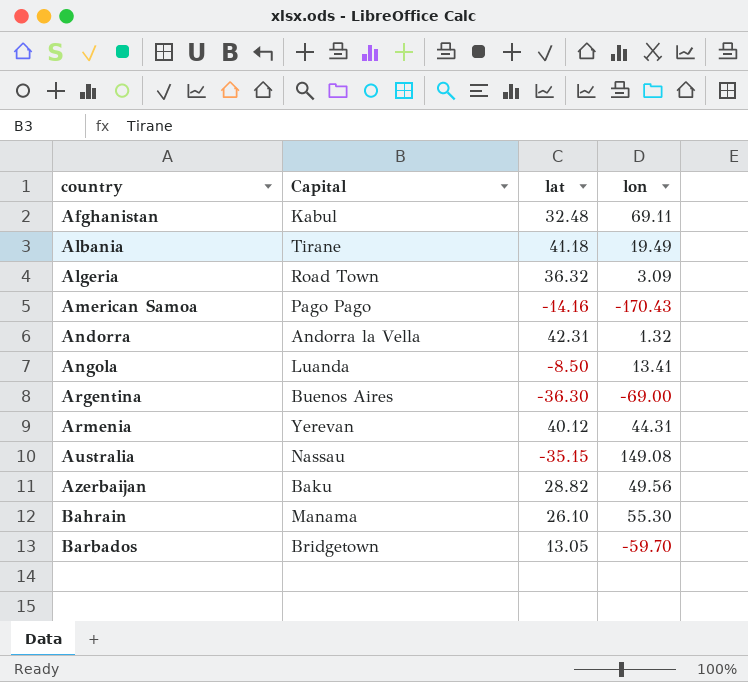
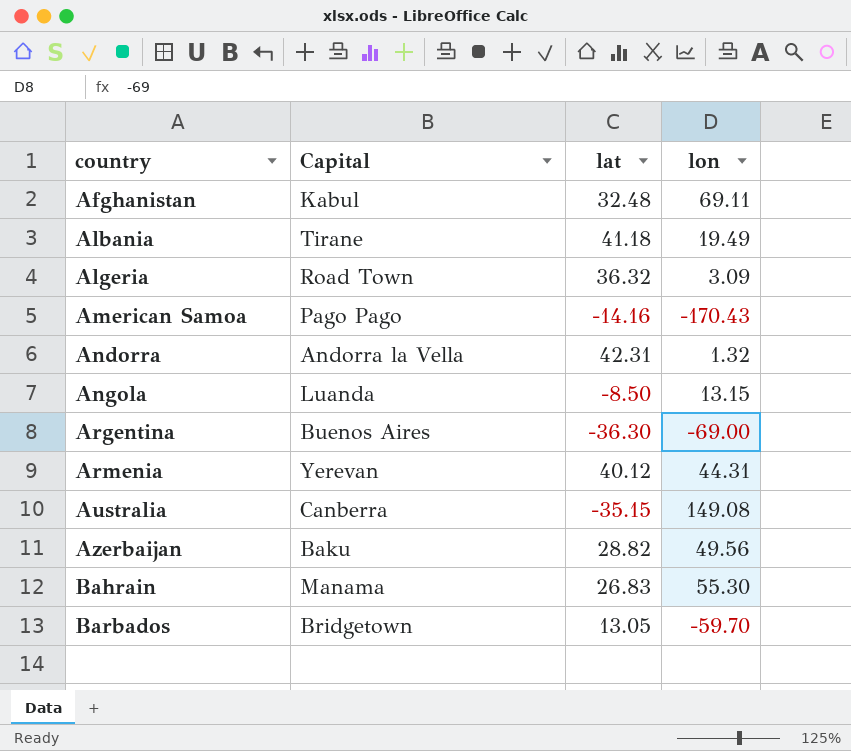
Angola | lon: 13.41 -> 13.15
Australia | Capital: Nassau -> Canberra
Bahrain | lat: 26.10 -> 26.83

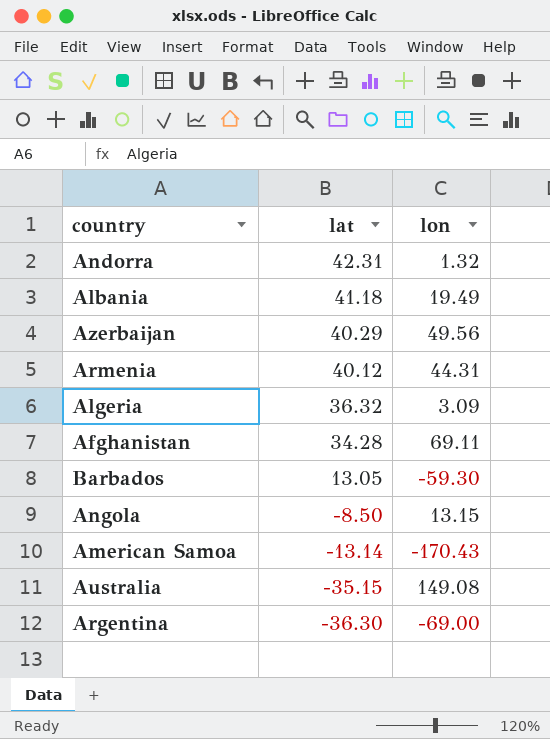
row order: country ascending -> lat descending
column Capital | position: 2 -> none
row Bahrain: Manama | 26.83 | 55.30 -> none
Azerbaijan | lat: 28.82 -> 40.29
Afghanistan | lat: 32.48 -> 34.28
Barbados | lon: -59.70 -> -59.30
American Samoa | lat: -14.16 -> -13.14

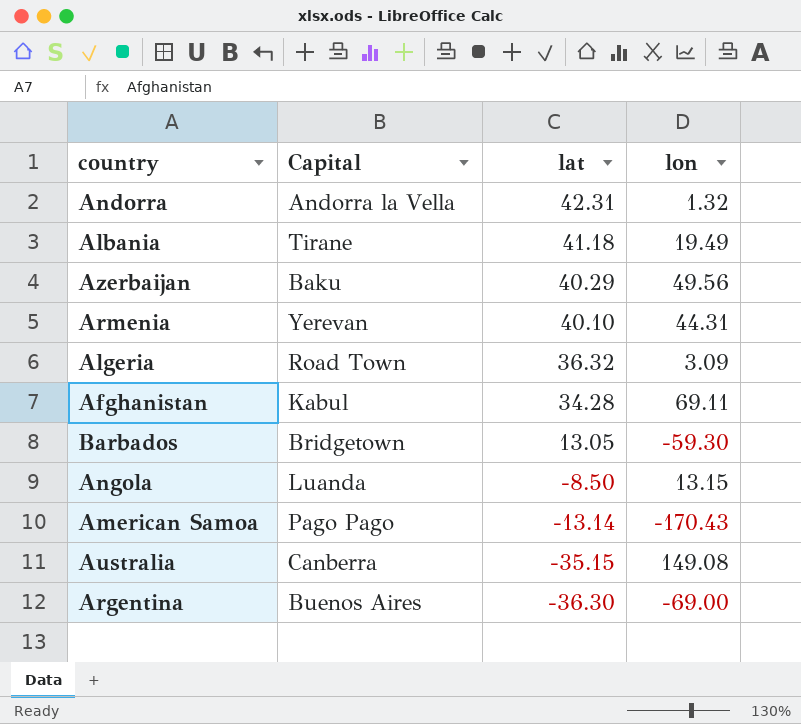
column Capital | position: none -> 2
Armenia | lat: 40.12 -> 40.10

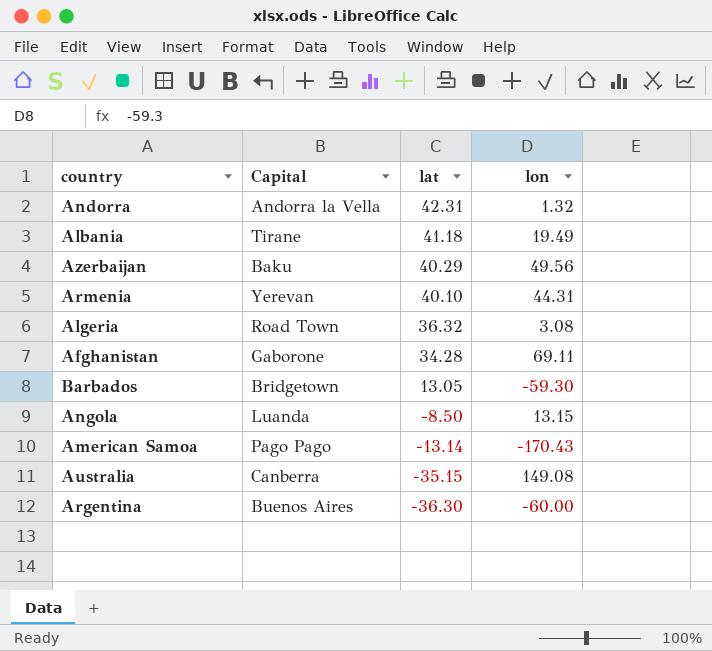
Algeria | lon: 3.09 -> 3.08
Afghanistan | Capital: Kabul -> Gaborone
Argentina | lon: -69.00 -> -60.00

